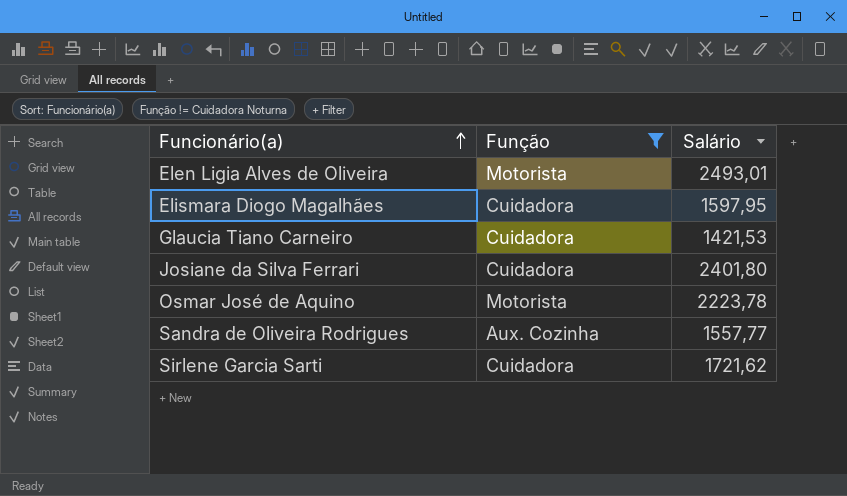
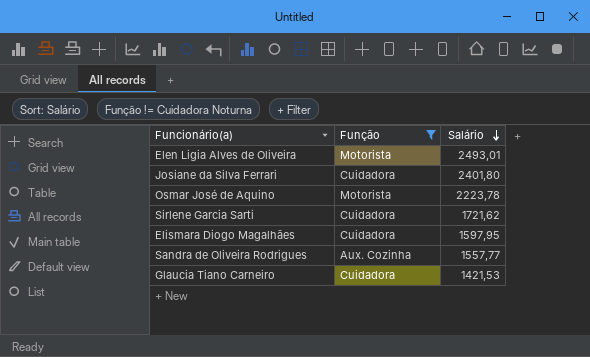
row order: Funcionário(a) ascending -> Salário descending

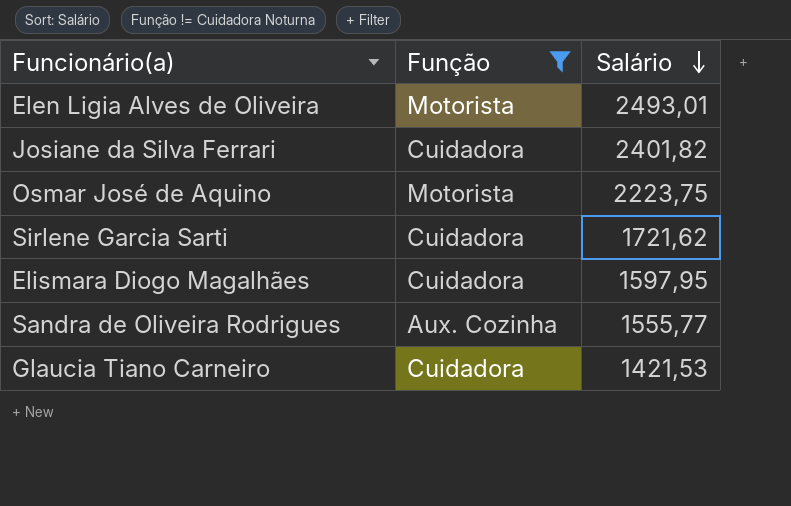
Josiane da Silva Ferrari | Salário: 2401,80 -> 2401,82
Osmar José de Aquino | Salário: 2223,78 -> 2223,75
Sandra de Oliveira Rodrigues | Salário: 1557,77 -> 1555,77

